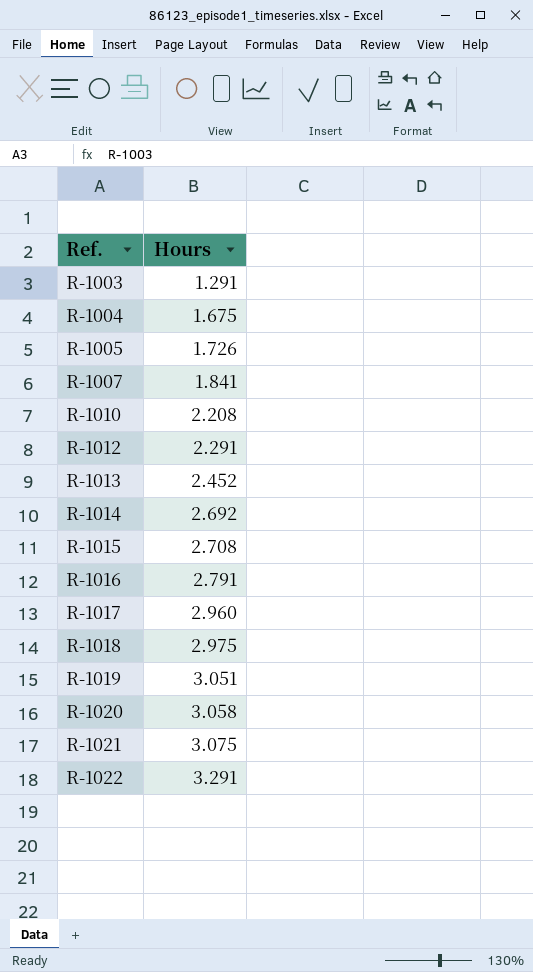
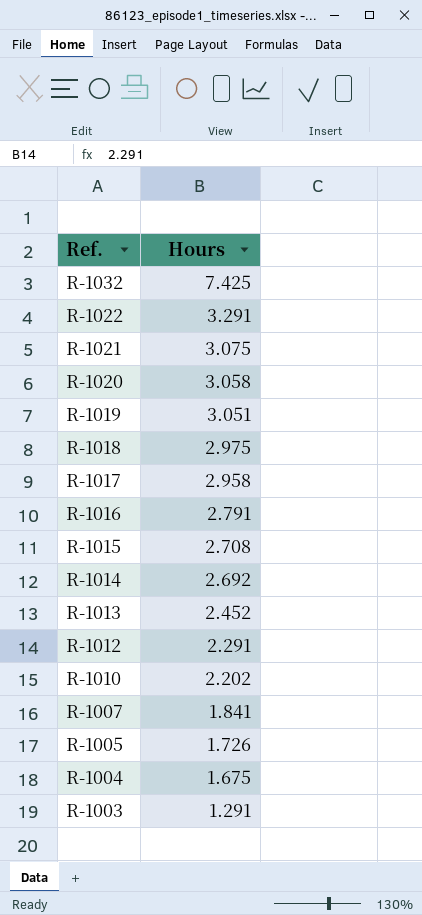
row order: Ref. ascending -> Ref. descending
row R-1032: none -> 7.425
R-1017 | Hours: 2.960 -> 2.958
R-1010 | Hours: 2.208 -> 2.202

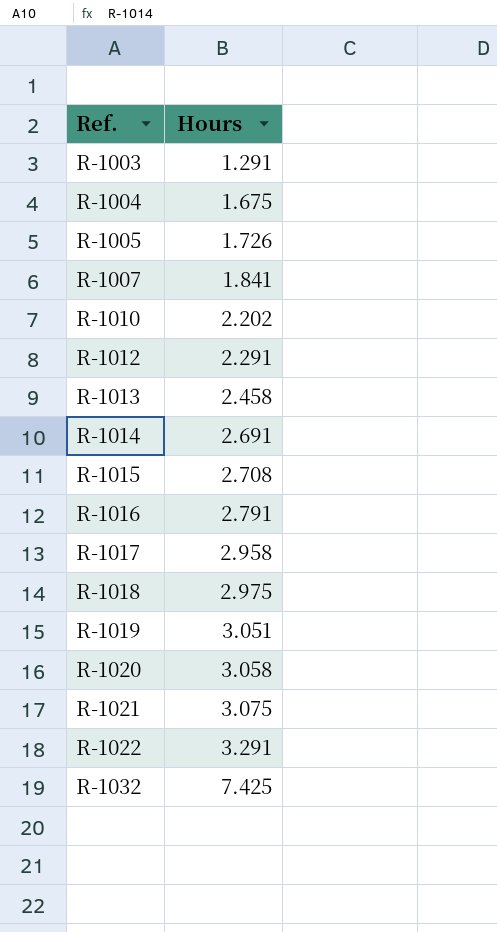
row order: Ref. descending -> Ref. ascending
R-1013 | Hours: 2.452 -> 2.458
R-1014 | Hours: 2.692 -> 2.691

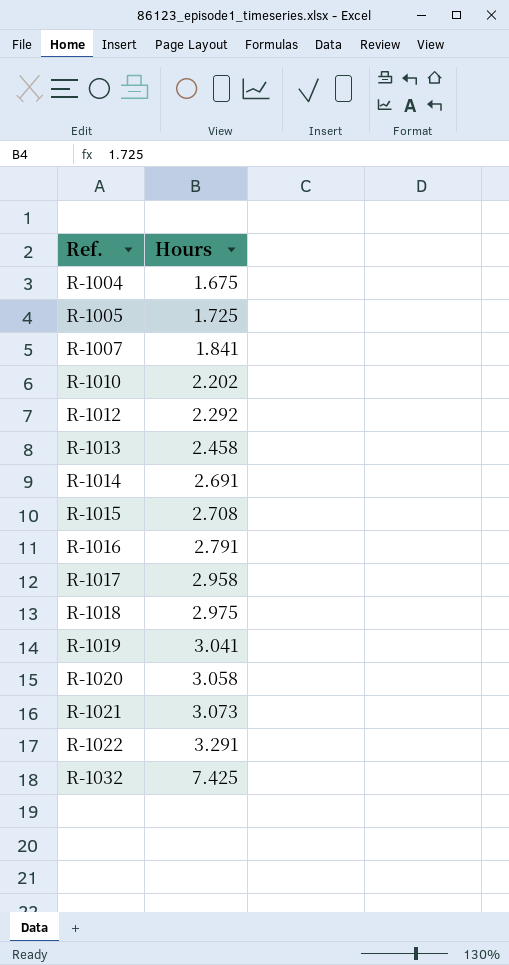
row R-1003: 1.291 -> none
R-1005 | Hours: 1.726 -> 1.725
R-1012 | Hours: 2.291 -> 2.292
R-1019 | Hours: 3.051 -> 3.041
R-1021 | Hours: 3.075 -> 3.073

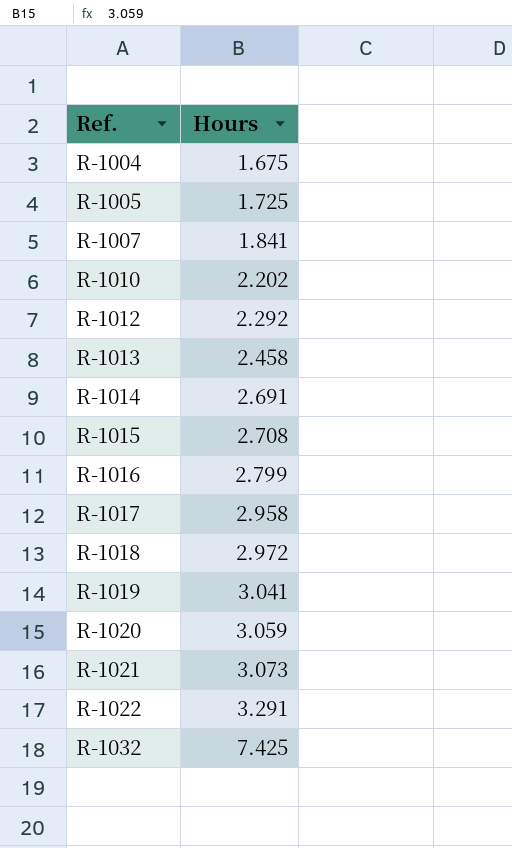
R-1016 | Hours: 2.791 -> 2.799
R-1018 | Hours: 2.975 -> 2.972
R-1020 | Hours: 3.058 -> 3.059

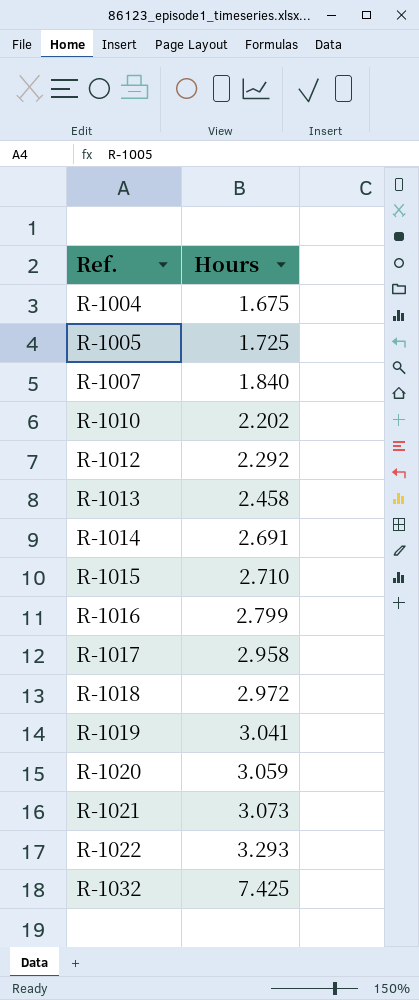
R-1007 | Hours: 1.841 -> 1.840
R-1015 | Hours: 2.708 -> 2.710
R-1022 | Hours: 3.291 -> 3.293

